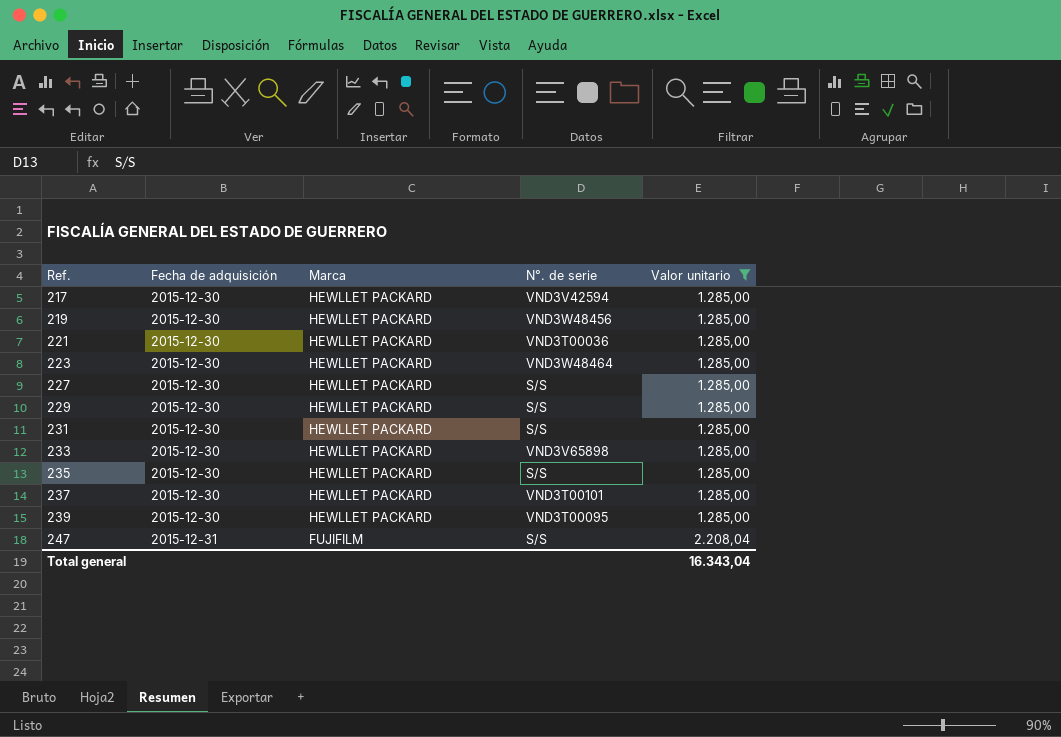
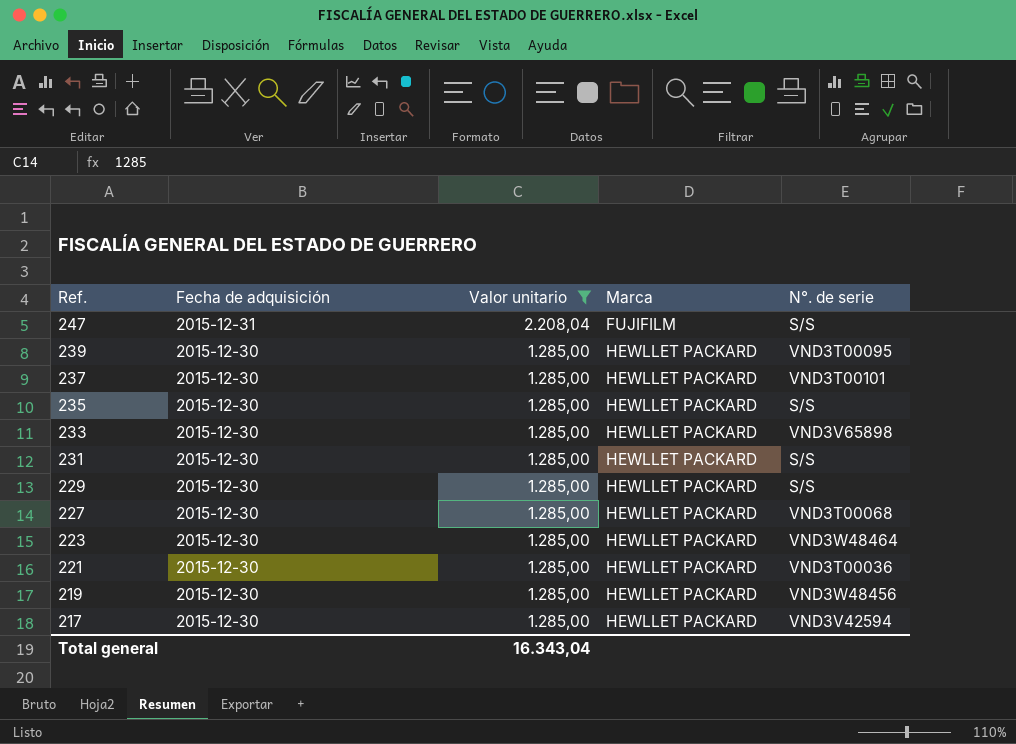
row order: Ref. ascending -> Ref. descending
column Valor unitario | position: 5 -> 3
227 | N°. de serie: S/S -> VND3T00068

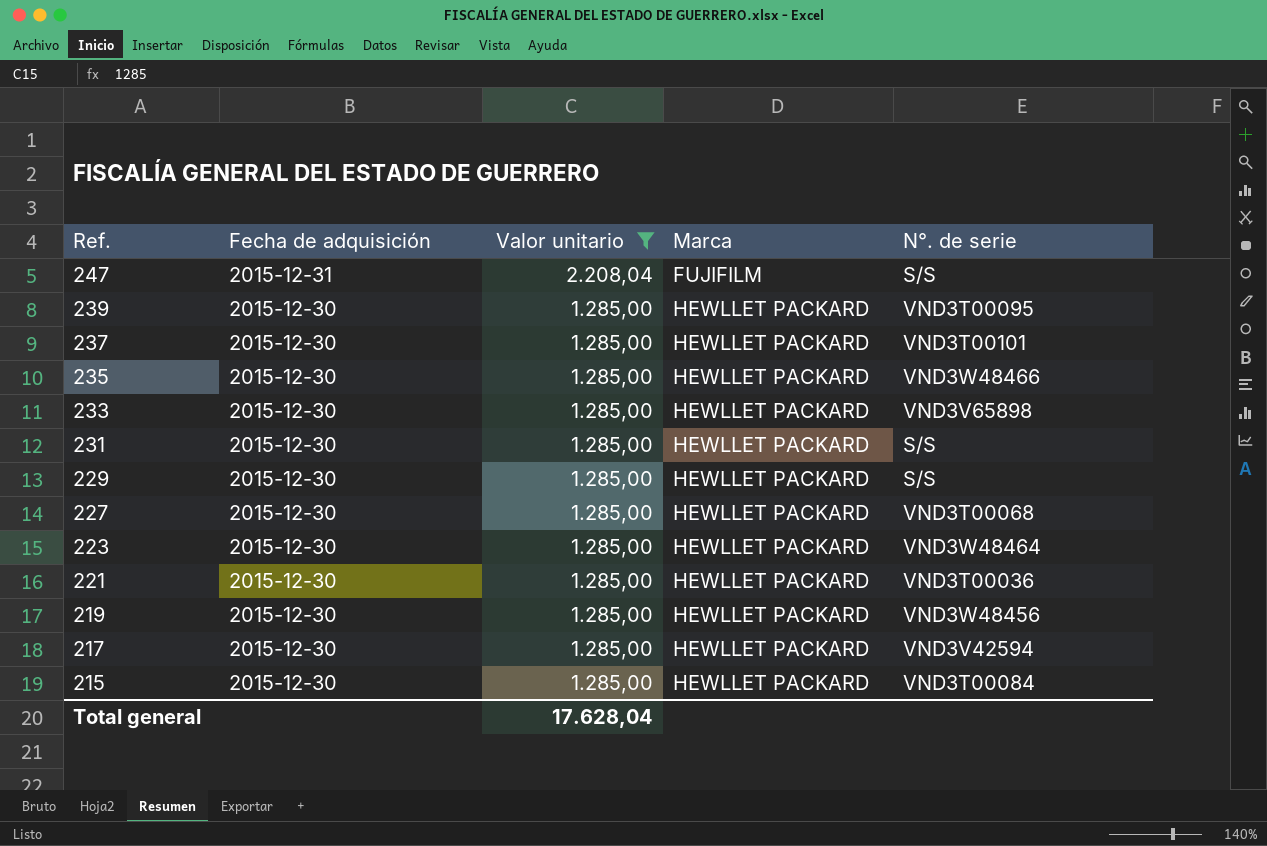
235 | N°. de serie: S/S -> VND3W48466
row 215: none -> 2015-12-30 | 1.285,00 | HEWLLET PACKARD | VND3T00084
Total general | Valor unitario: 16.343,04 -> 17.628,04

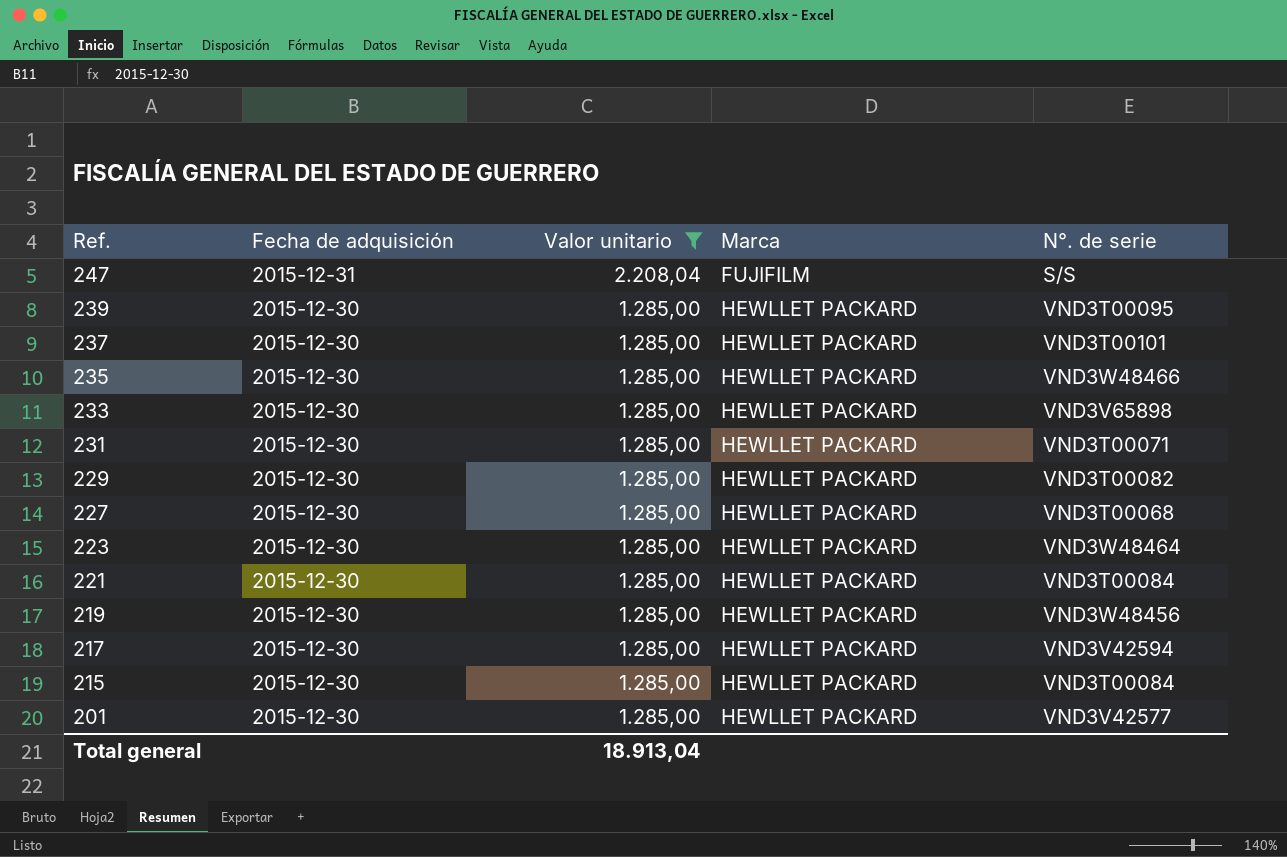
231 | N°. de serie: S/S -> VND3T00071
229 | N°. de serie: S/S -> VND3T00082
221 | N°. de serie: VND3T00036 -> VND3T00084
row 201: none -> 2015-12-30 | 1.285,00 | HEWLLET PACKARD | VND3V42577
Total general | Valor unitario: 17.628,04 -> 18.913,04

